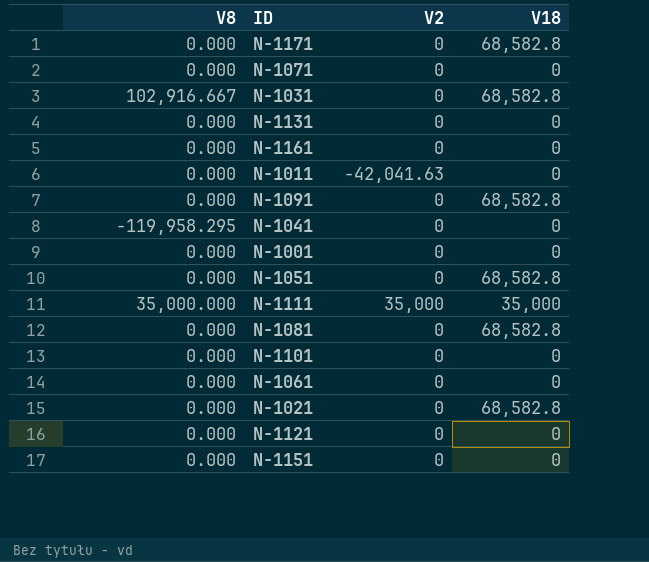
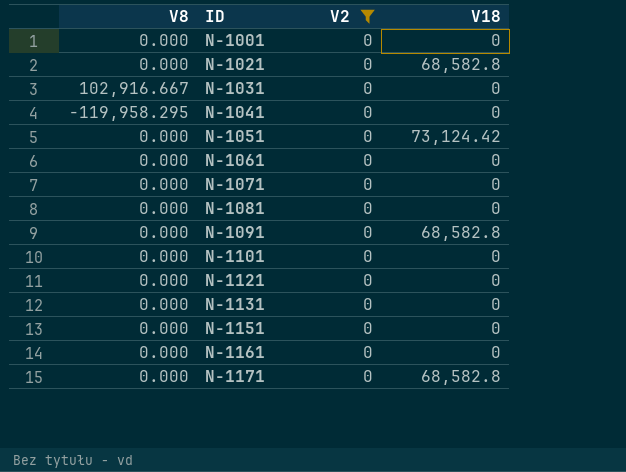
filter: none -> V2 = 0
row order: none -> ID ascending
N-1031 | V18: 68,582.8 -> 0
N-1051 | V18: 68,582.8 -> 73,124.42
N-1081 | V18: 68,582.8 -> 0

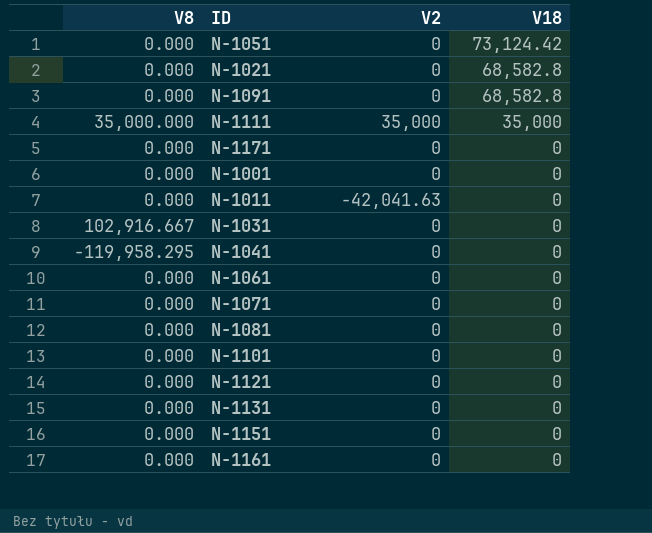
filter: V2 = 0 -> none
row order: ID ascending -> V18 descending
N-1171 | V18: 68,582.8 -> 0

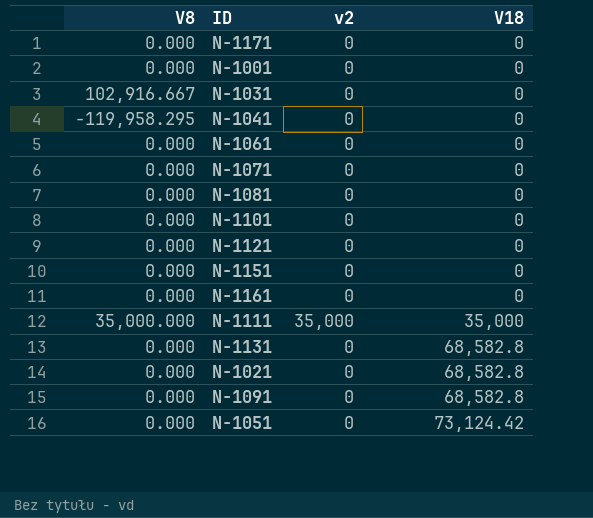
row order: V18 descending -> V18 ascending
column name: V2 -> v2
row N-1011: 0.000 | -42,041.63 | 0 -> none
N-1131 | V18: 0 -> 68,582.8

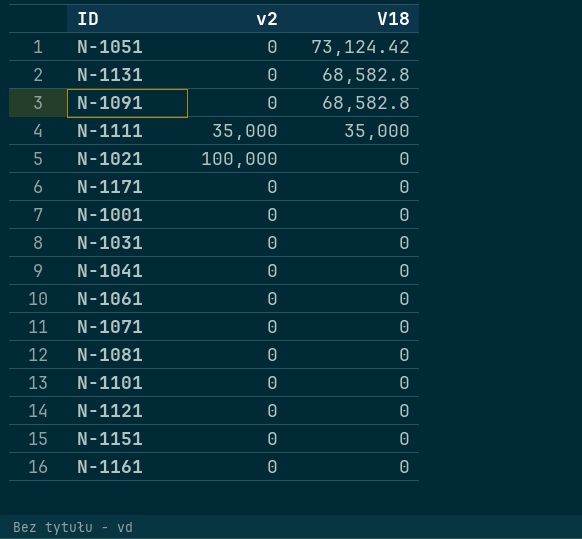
row order: V18 ascending -> V18 descending
column V8 | position: 1 -> none
N-1021 | v2: 0 -> 100,000
N-1021 | V18: 68,582.8 -> 0

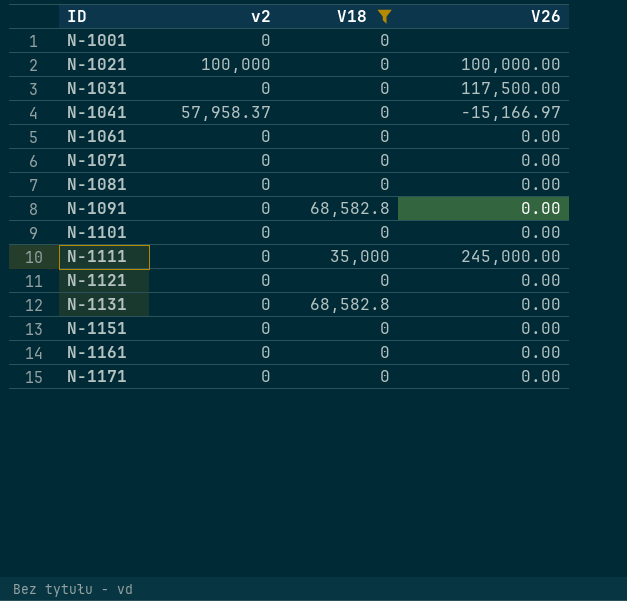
filter: none -> V18 != 73,124.42
row order: V18 descending -> ID ascending
column V26 | position: none -> 4
N-1041 | v2: 0 -> 57,958.37
N-1111 | v2: 35,000 -> 0

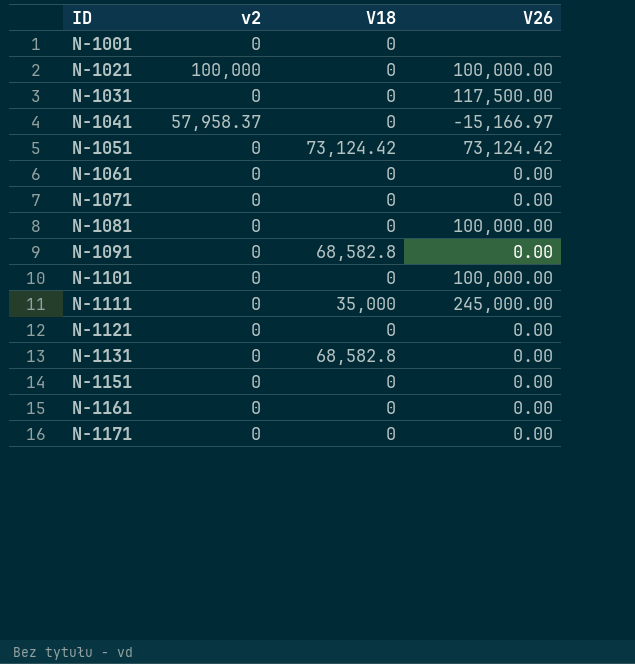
filter: V18 != 73,124.42 -> none
N-1081 | V26: 0.00 -> 100,000.00
N-1101 | V26: 0.00 -> 100,000.00

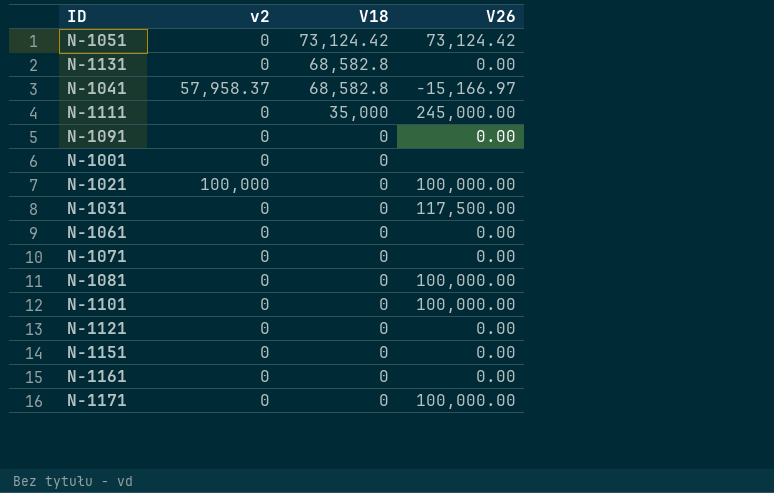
row order: ID ascending -> V18 descending
N-1041 | V18: 0 -> 68,582.8
N-1091 | V18: 68,582.8 -> 0
N-1171 | V26: 0.00 -> 100,000.00

